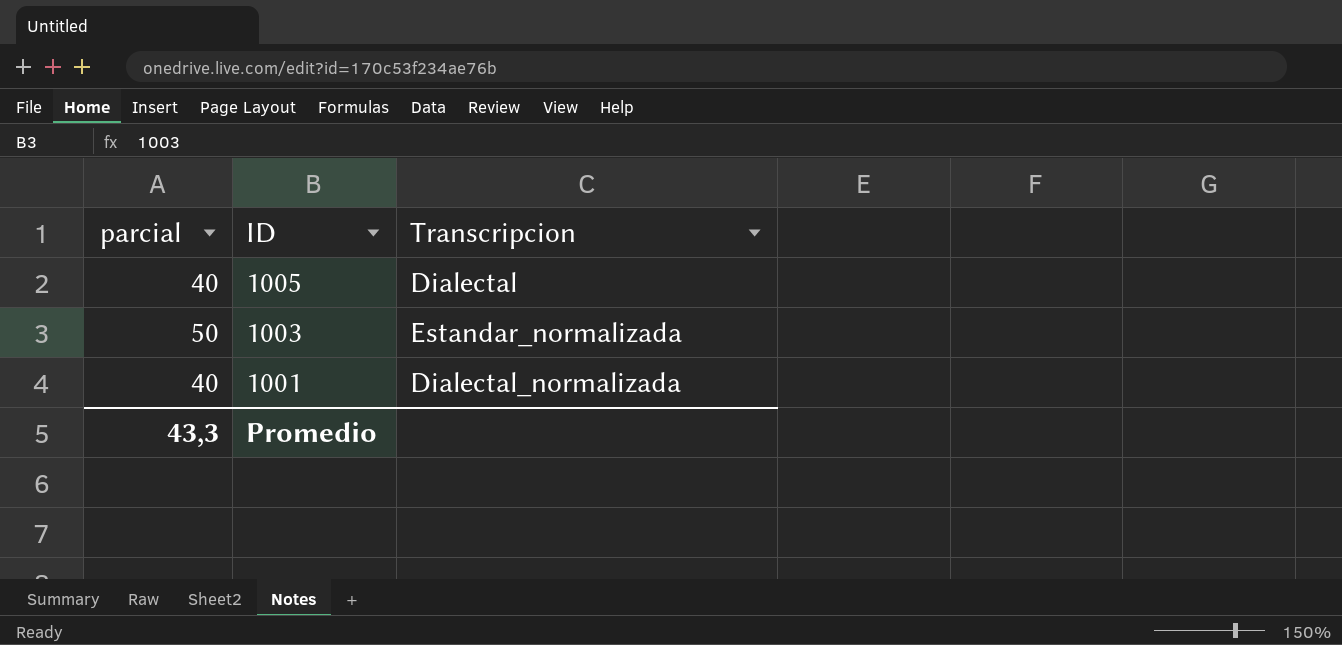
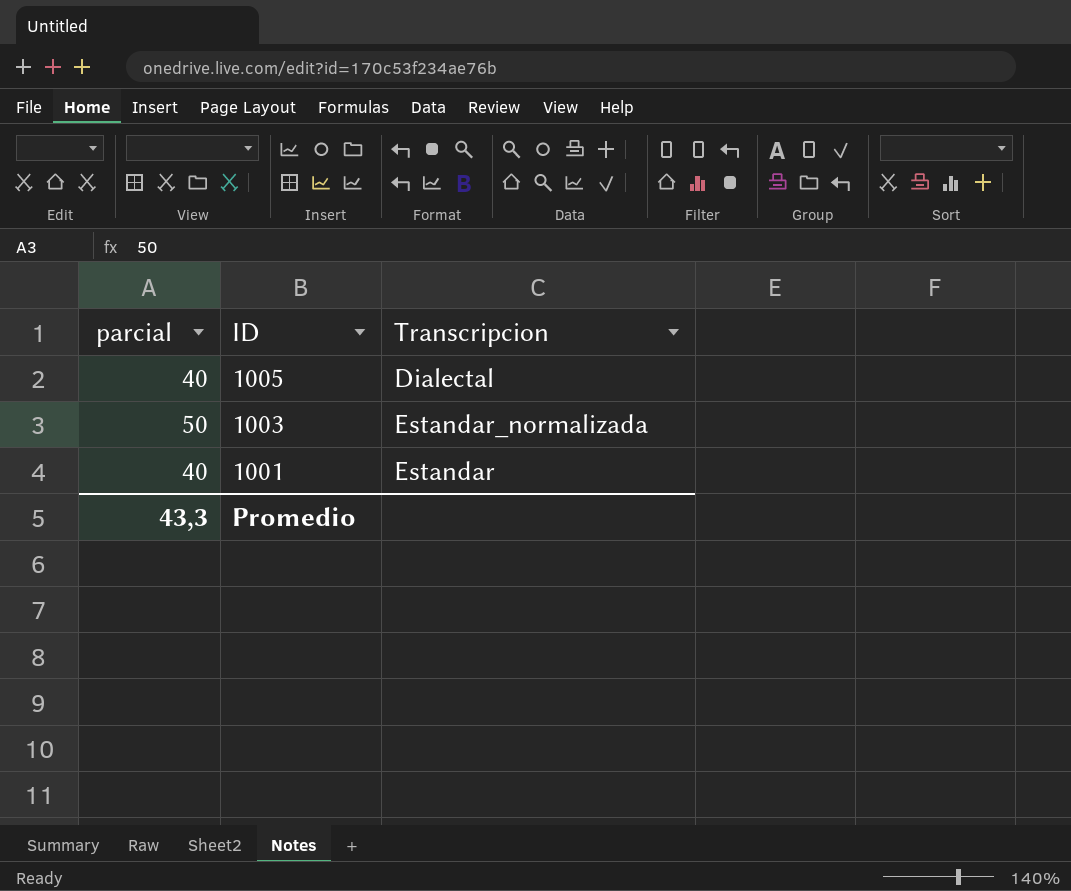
1001 | Transcripcion: Dialectal_normalizada -> Estandar

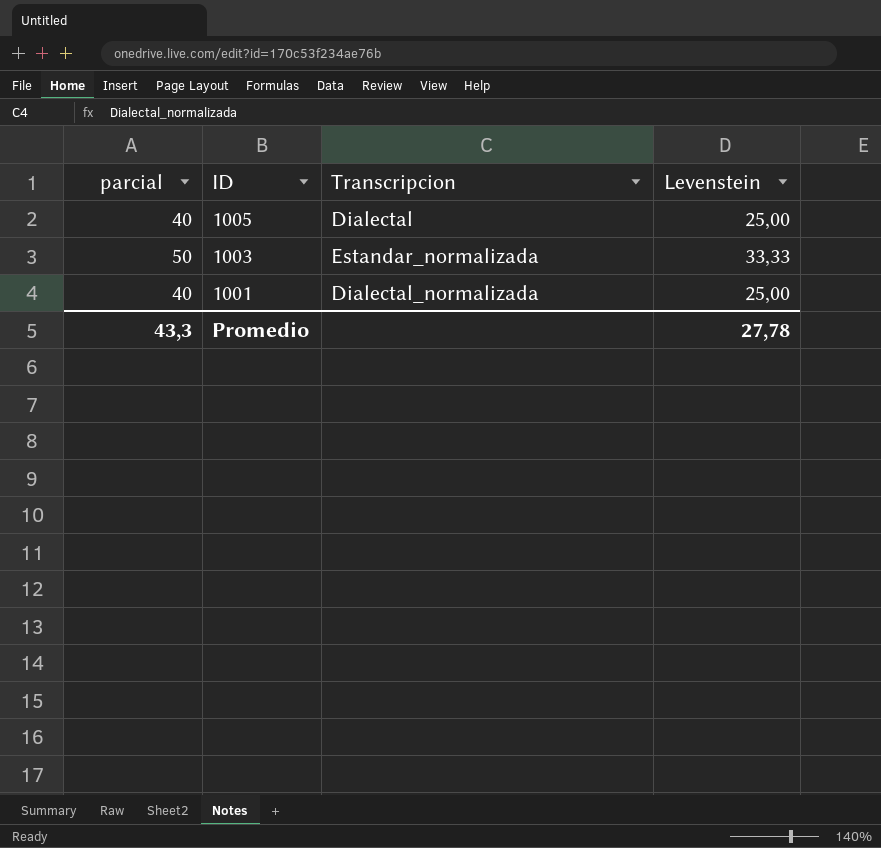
column Levenstein | position: none -> 4
1001 | Transcripcion: Estandar -> Dialectal_normalizada

